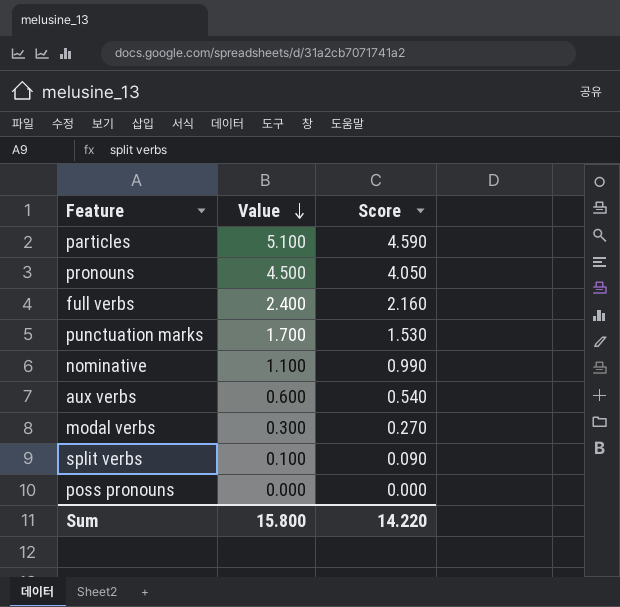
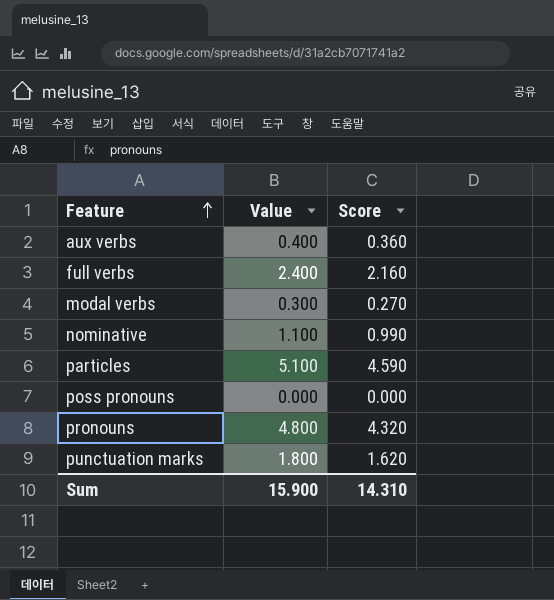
row order: Value descending -> Feature ascending
row split verbs: 0.100 | 0.090 -> none
aux verbs | Value: 0.600 -> 0.400
aux verbs | Score: 0.540 -> 0.360
pronouns | Value: 4.500 -> 4.800
pronouns | Score: 4.050 -> 4.320
punctuation marks | Value: 1.700 -> 1.800
punctuation marks | Score: 1.530 -> 1.620
Sum | Value: 15.800 -> 15.900
Sum | Score: 14.220 -> 14.310

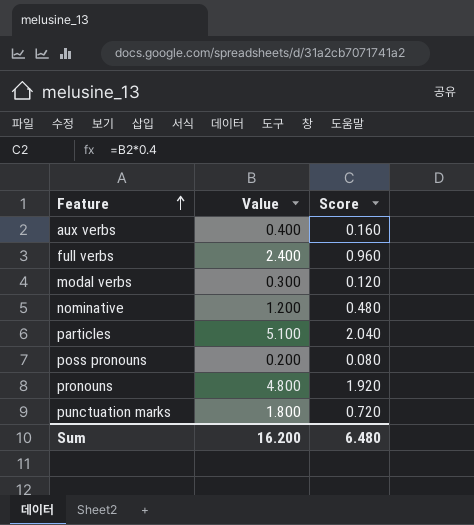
column Score | formula: [Value] * 0.9 -> [Value] * 0.4
nominative | Value: 1.100 -> 1.200
poss pronouns | Value: 0.000 -> 0.200
Sum | Value: 15.900 -> 16.200
Sum | Score: 14.310 -> 6.480

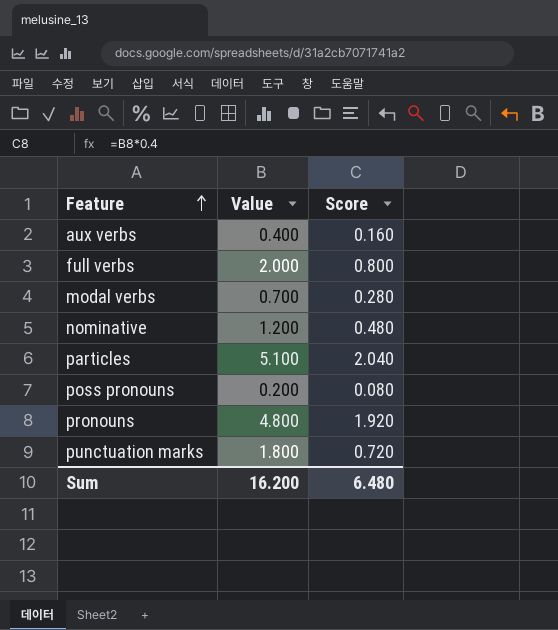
full verbs | Value: 2.400 -> 2.000
full verbs | Score: 0.960 -> 0.800
modal verbs | Value: 0.300 -> 0.700
modal verbs | Score: 0.120 -> 0.280

